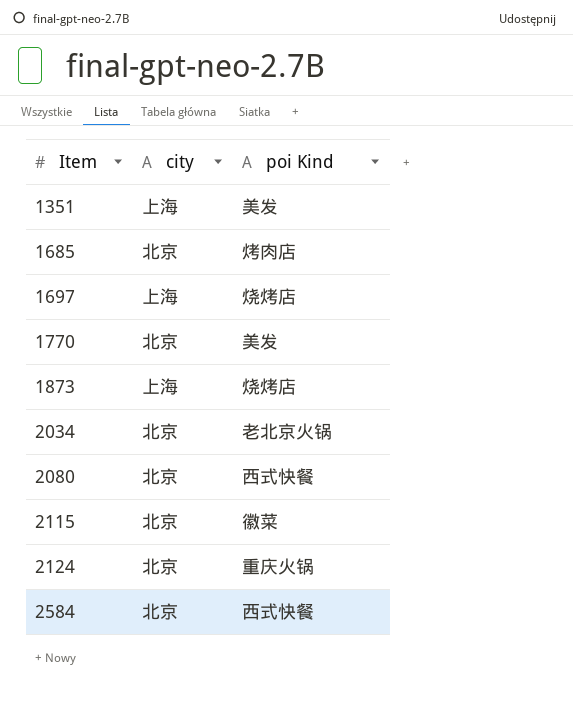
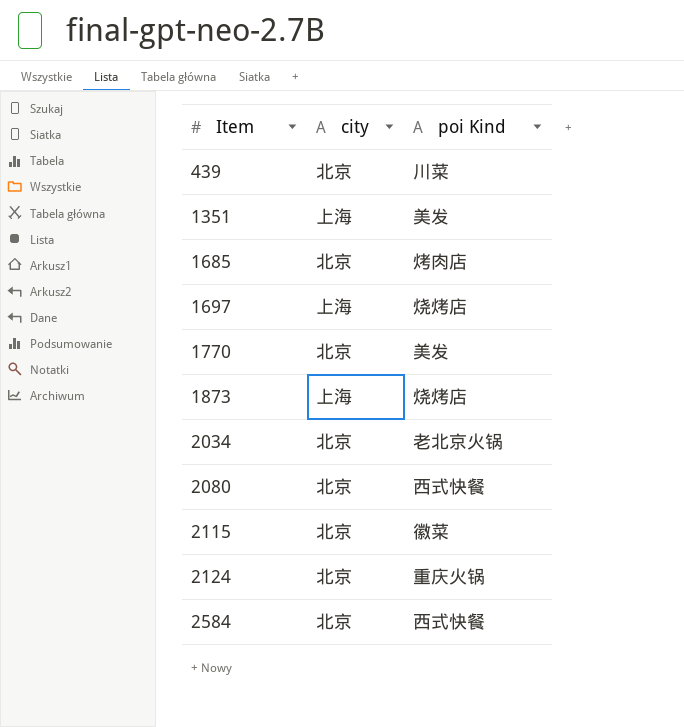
row 439: none -> 北京 | 川菜

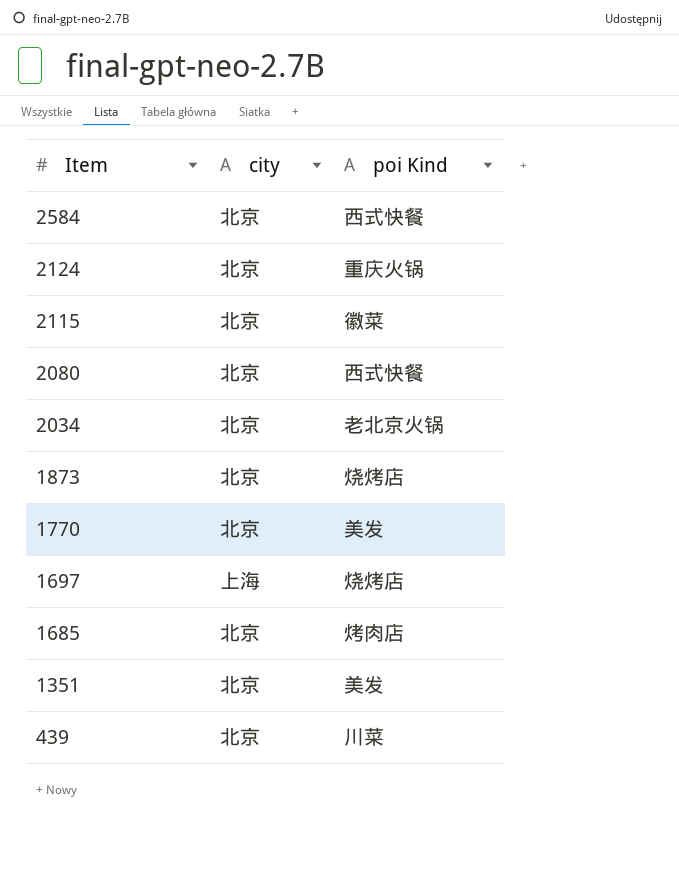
row order: Item ascending -> Item descending
1873 | city: 上海 -> 北京
1351 | city: 上海 -> 北京

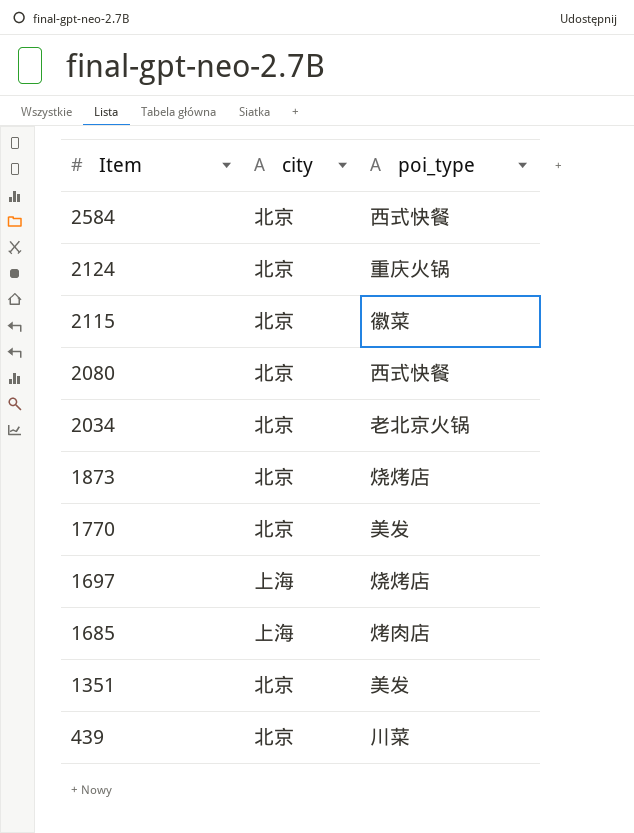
column name: poi Kind -> poi_type
1685 | city: 北京 -> 上海

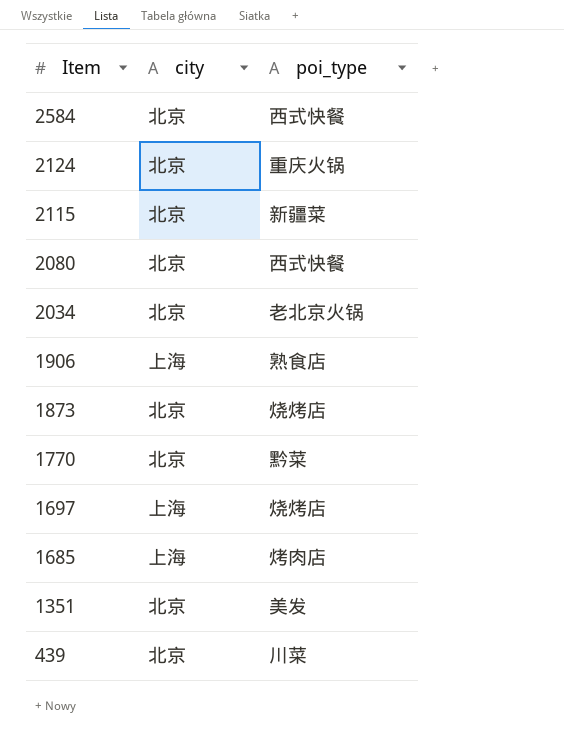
2115 | poi_type: 徽菜 -> 新疆菜
row 1906: none -> 上海 | 熟食店
1770 | poi_type: 美发 -> 黔菜

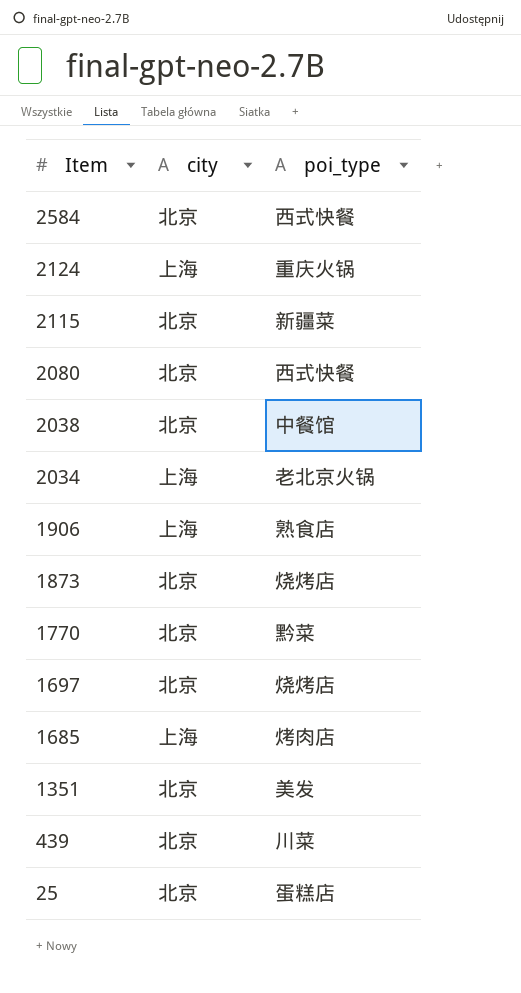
2124 | city: 北京 -> 上海
row 2038: none -> 北京 | 中餐馆
2034 | city: 北京 -> 上海
1697 | city: 上海 -> 北京
row 25: none -> 北京 | 蛋糕店

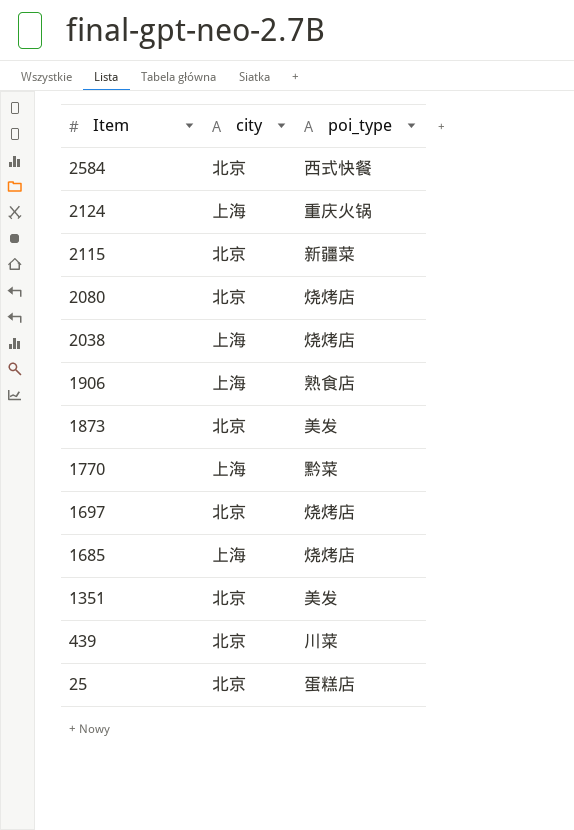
row 2034: 上海 | 老北京火锅 -> none
2080 | poi_type: 西式快餐 -> 烧烤店
2038 | city: 北京 -> 上海
2038 | poi_type: 中餐馆 -> 烧烤店
1873 | poi_type: 烧烤店 -> 美发
1770 | city: 北京 -> 上海
1685 | poi_type: 烤肉店 -> 烧烤店

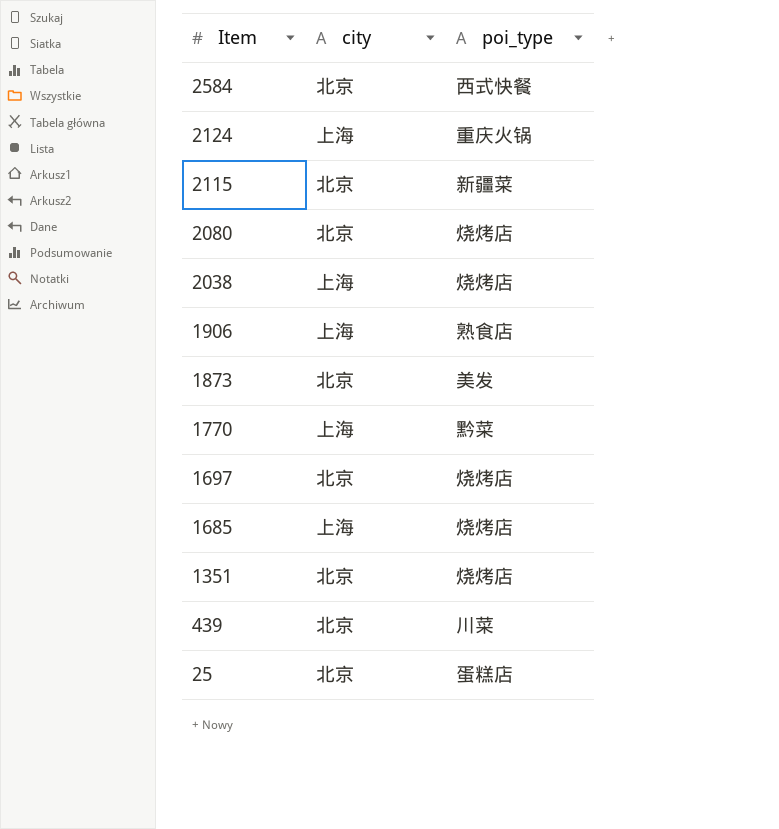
1351 | poi_type: 美发 -> 烧烤店

